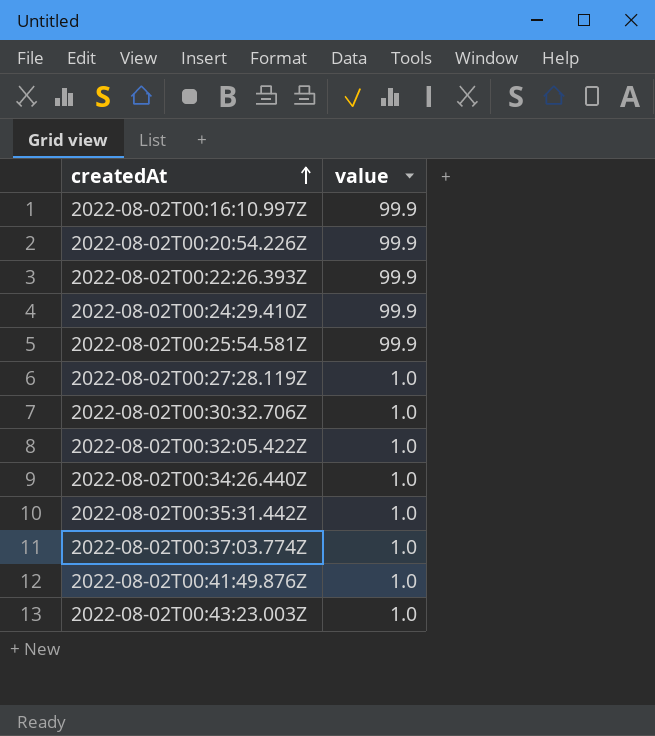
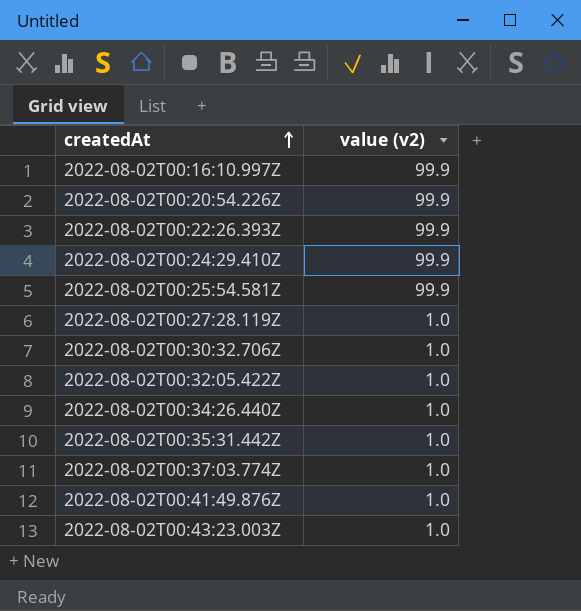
column name: value -> value (v2)

